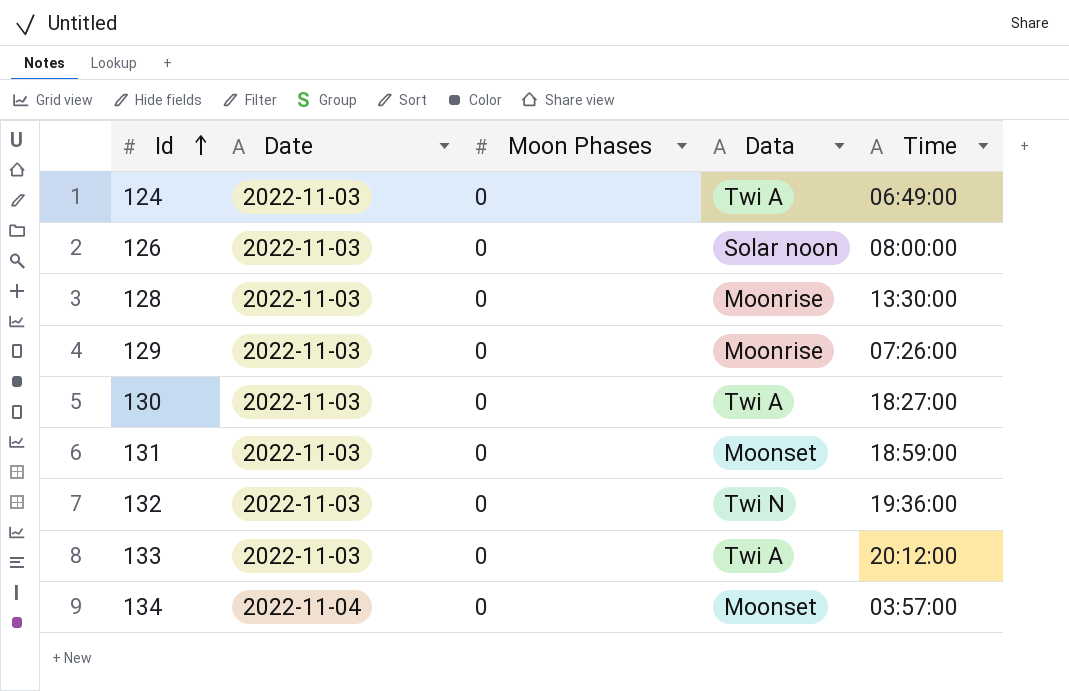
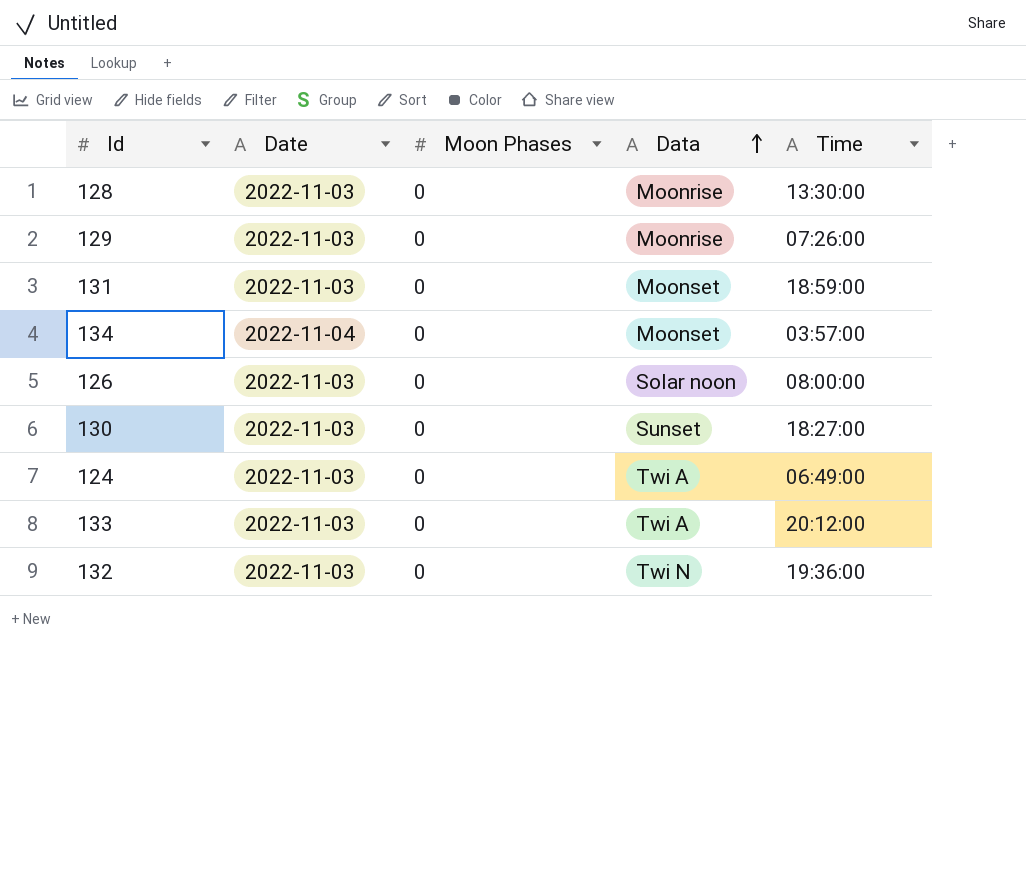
row order: Id ascending -> Data ascending
130 | Data: Twi A -> Sunset

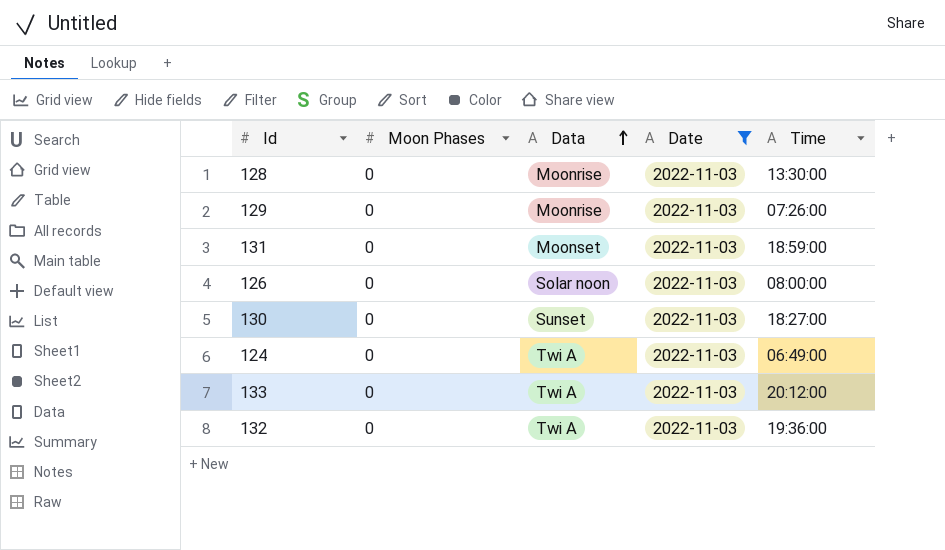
filter: none -> Date = 2022-11-03
column Date | position: 2 -> 4
132 | Data: Twi N -> Twi A

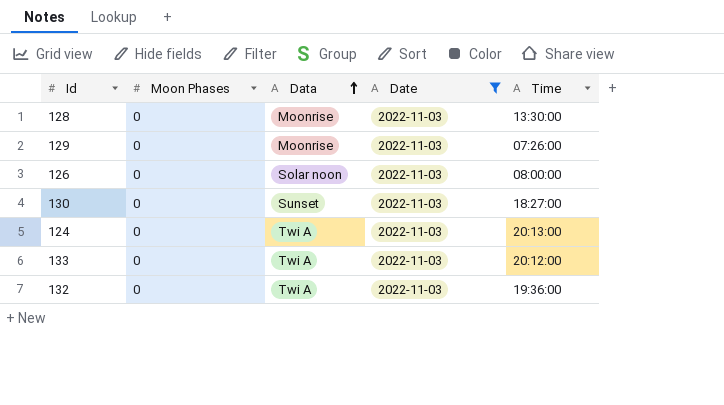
row 131: 0 | Moonset | 2022-11-03 | 18:59:00 -> none
124 | Time: 06:49:00 -> 20:13:00

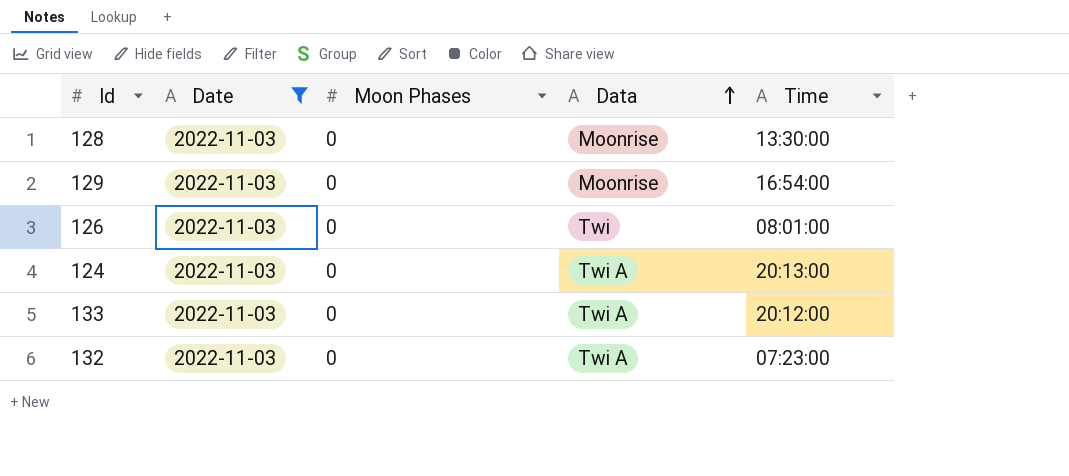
column Date | position: 4 -> 2
row 130: 0 | Sunset | 2022-11-03 | 18:27:00 -> none
129 | Time: 07:26:00 -> 16:54:00
126 | Data: Solar noon -> Twi
126 | Time: 08:00:00 -> 08:01:00
132 | Time: 19:36:00 -> 07:23:00

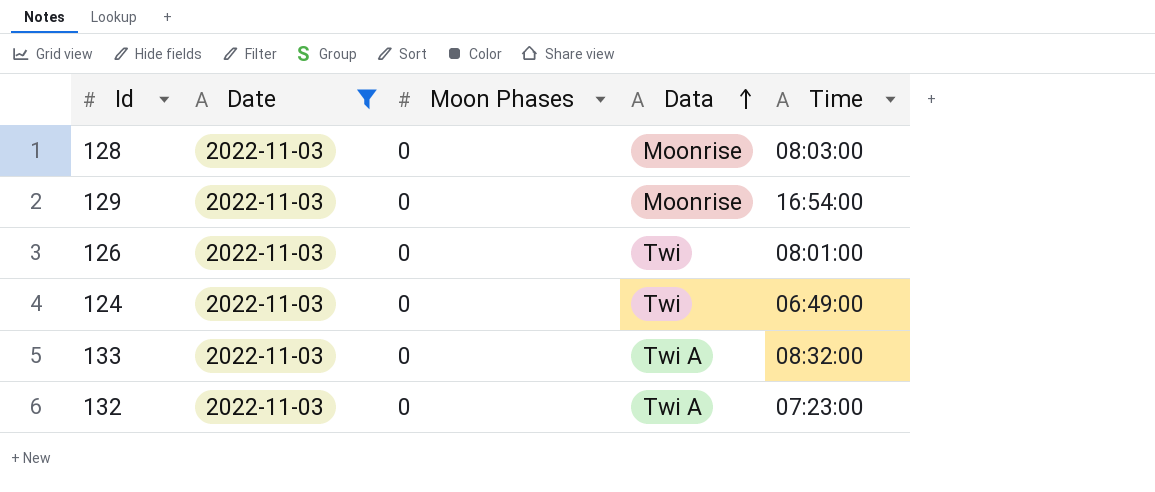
128 | Time: 13:30:00 -> 08:03:00
124 | Data: Twi A -> Twi
124 | Time: 20:13:00 -> 06:49:00
133 | Time: 20:12:00 -> 08:32:00

